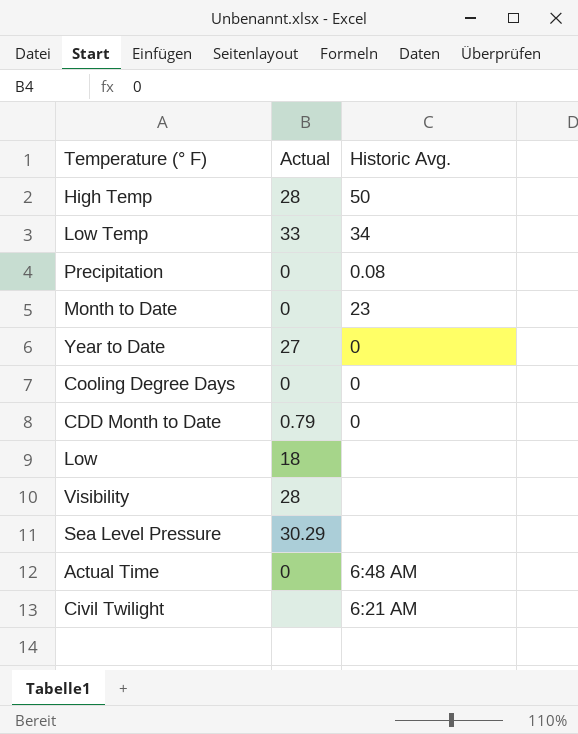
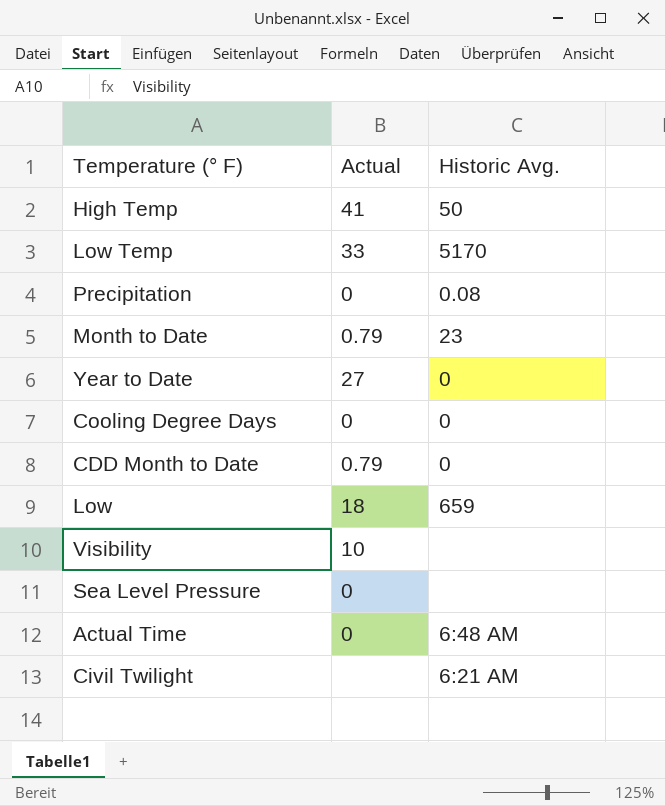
High Temp | Actual: 28 -> 41
Low Temp | Historic Avg.: 34 -> 5170
Month to Date | Actual: 0 -> 0.79
Low | Historic Avg.: none -> 659
Visibility | Actual: 28 -> 10
Sea Level Pressure | Actual: 30.29 -> 0

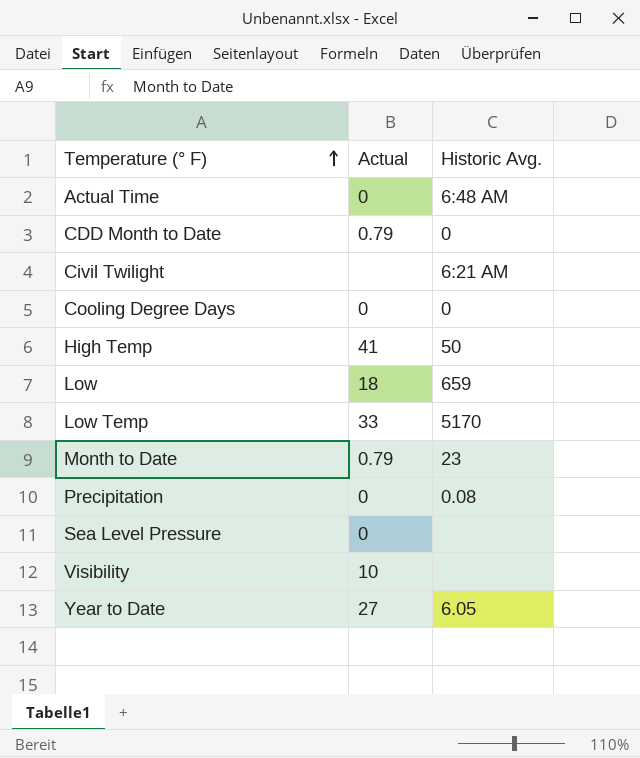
row order: none -> Temperature (° F) ascending
Year to Date | Historic Avg.: 0 -> 6.05

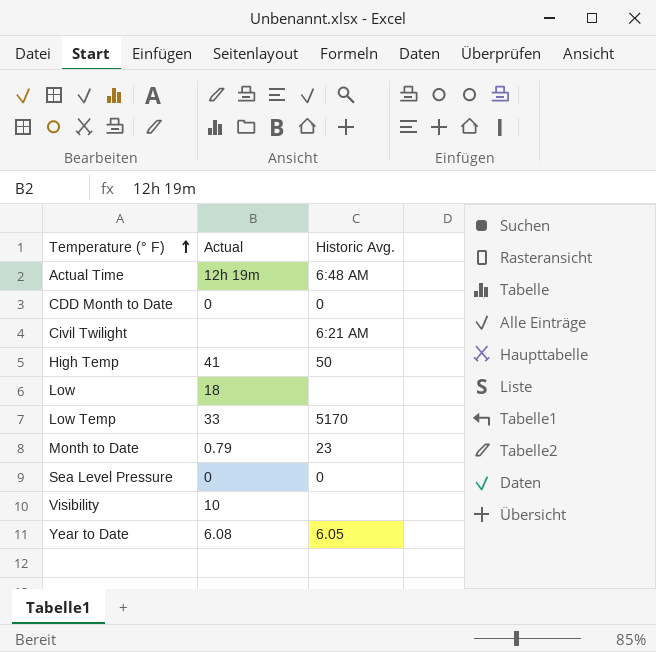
row Cooling Degree Days: 0 | 0 -> none
row Precipitation: 0 | 0.08 -> none
Actual Time | Actual: 0 -> 12h 19m
CDD Month to Date | Actual: 0.79 -> 0
Low | Historic Avg.: 659 -> none
Sea Level Pressure | Historic Avg.: none -> 0
Year to Date | Actual: 27 -> 6.08

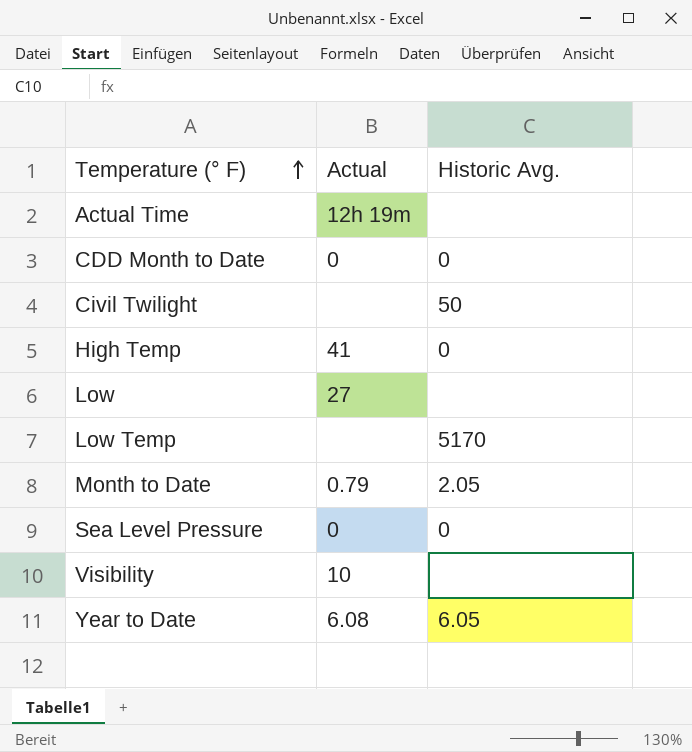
Actual Time | Historic Avg.: 6:48 AM -> none
Civil Twilight | Historic Avg.: 6:21 AM -> 50
High Temp | Historic Avg.: 50 -> 0
Low | Actual: 18 -> 27
Low Temp | Actual: 33 -> none
Month to Date | Historic Avg.: 23 -> 2.05

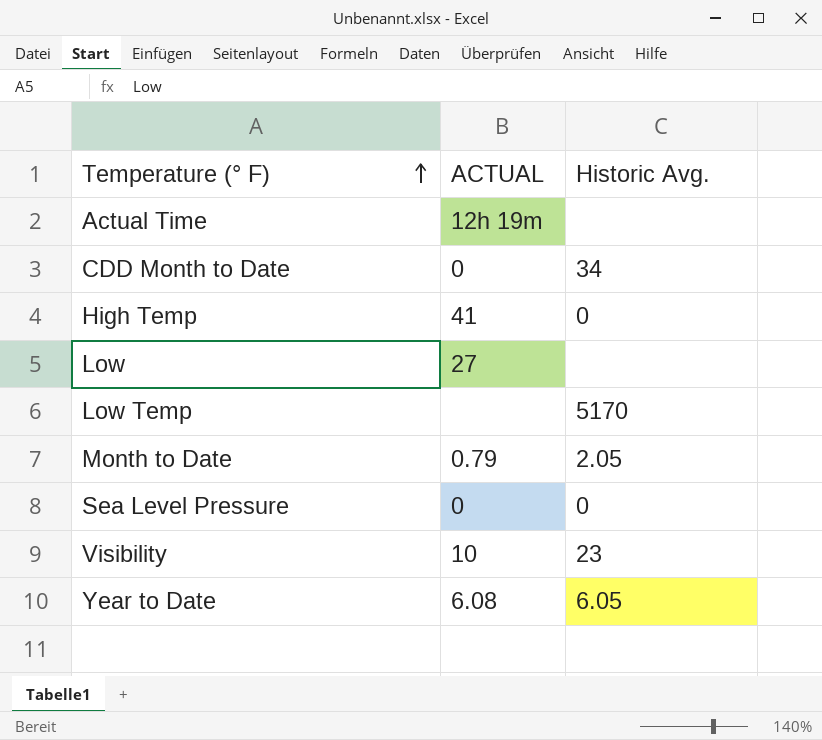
column name: Actual -> ACTUAL
row Civil Twilight: none | 50 -> none
CDD Month to Date | Historic Avg.: 0 -> 34
Visibility | Historic Avg.: none -> 23

